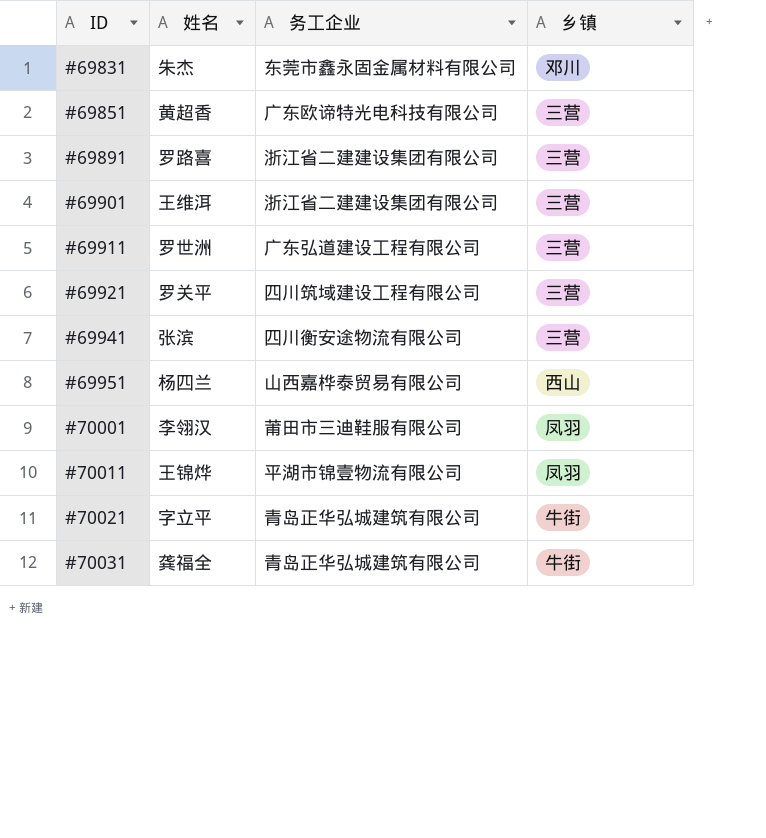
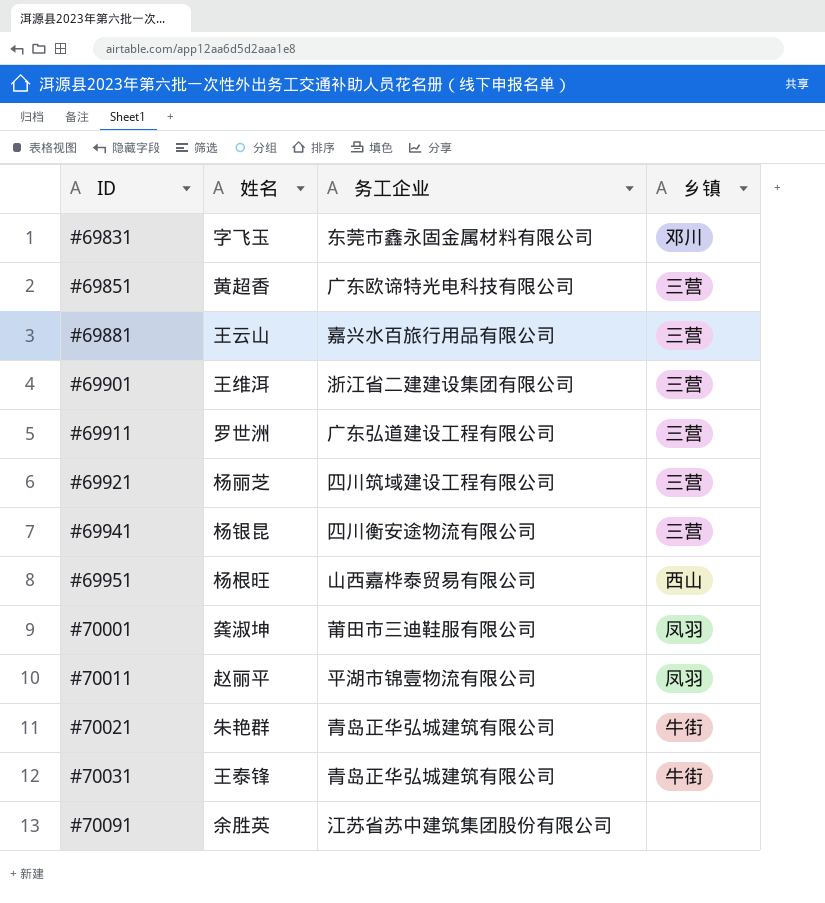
row #69891: 罗路喜 | 浙江省二建建设集团有限公司 | 三营 -> none
#69831 | 姓名: 朱杰 -> 字飞玉
row #69881: none -> 王云山 | 嘉兴水百旅行用品有限公司 | 三营
#69921 | 姓名: 罗关平 -> 杨丽芝
#69941 | 姓名: 张滨 -> 杨银昆
#69951 | 姓名: 杨四兰 -> 杨根旺
#70001 | 姓名: 李翎汉 -> 龚淑坤
#70011 | 姓名: 王锦烨 -> 赵丽平
#70021 | 姓名: 字立平 -> 朱艳群
#70031 | 姓名: 龚福全 -> 王泰锋
row #70091: none -> 余胜英 | 江苏省苏中建筑集团股份有限公司 | none

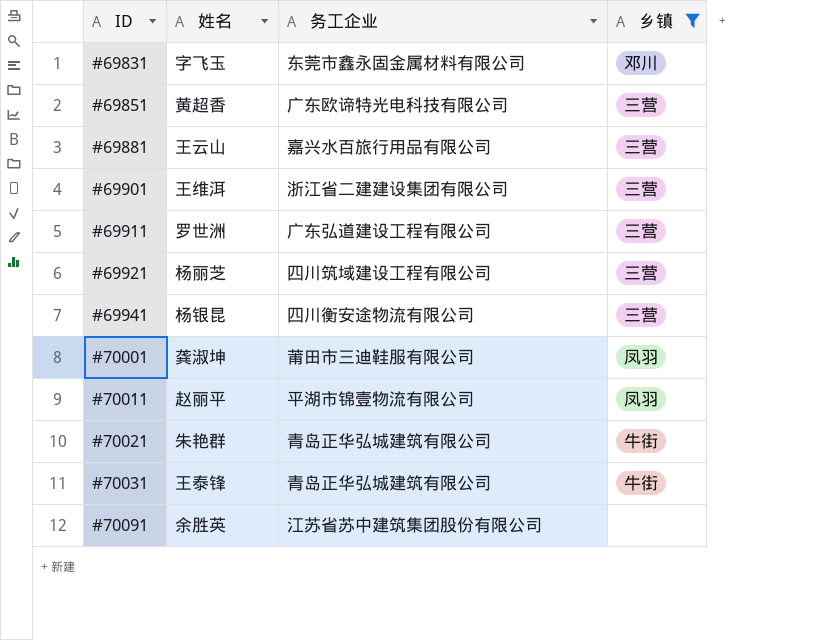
filter: none -> 乡镇 != 西山

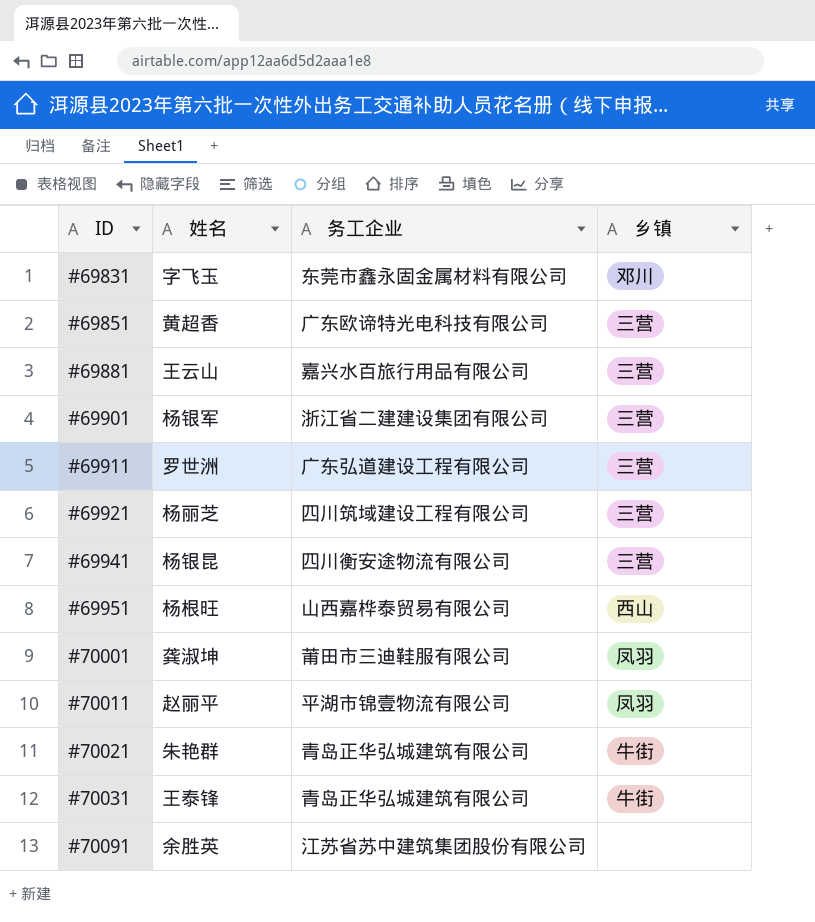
filter: 乡镇 != 西山 -> none
#69901 | 姓名: 王维洱 -> 杨银军

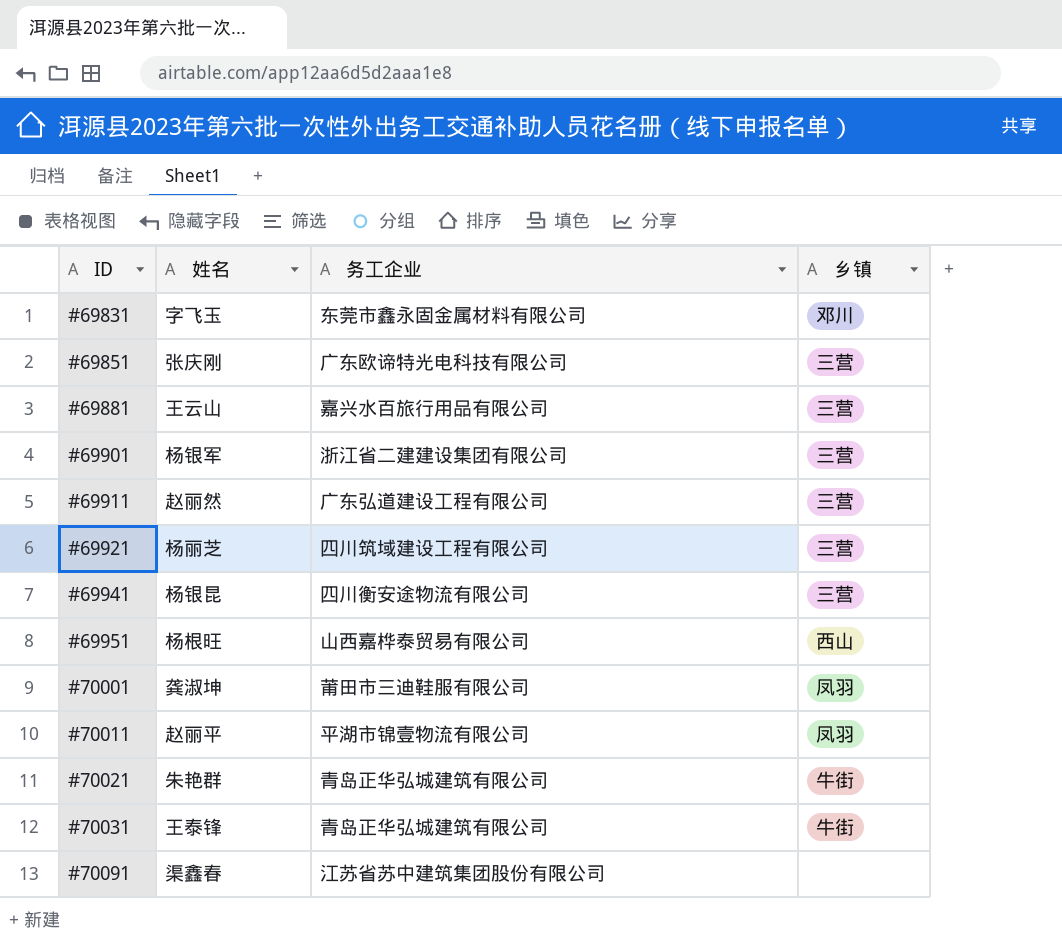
#69851 | 姓名: 黄超香 -> 张庆刚
#69911 | 姓名: 罗世洲 -> 赵丽然
#70091 | 姓名: 余胜英 -> 渠鑫春

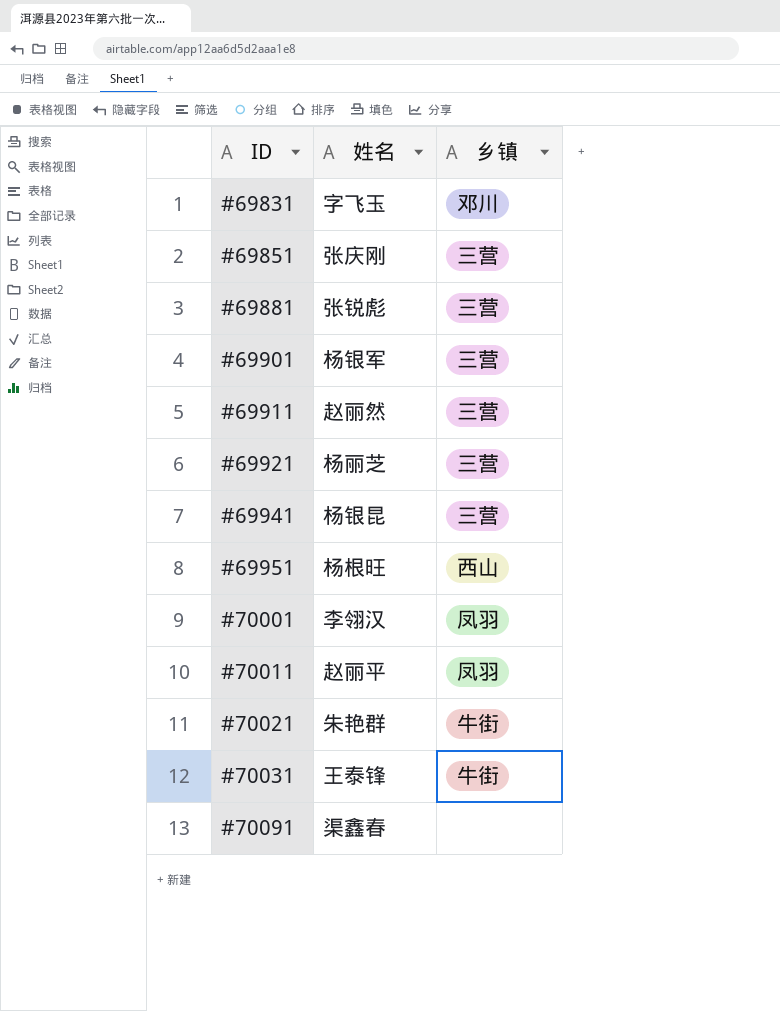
column 务工企业 | position: 3 -> none
#69881 | 姓名: 王云山 -> 张锐彪
#70001 | 姓名: 龚淑坤 -> 李翎汉

